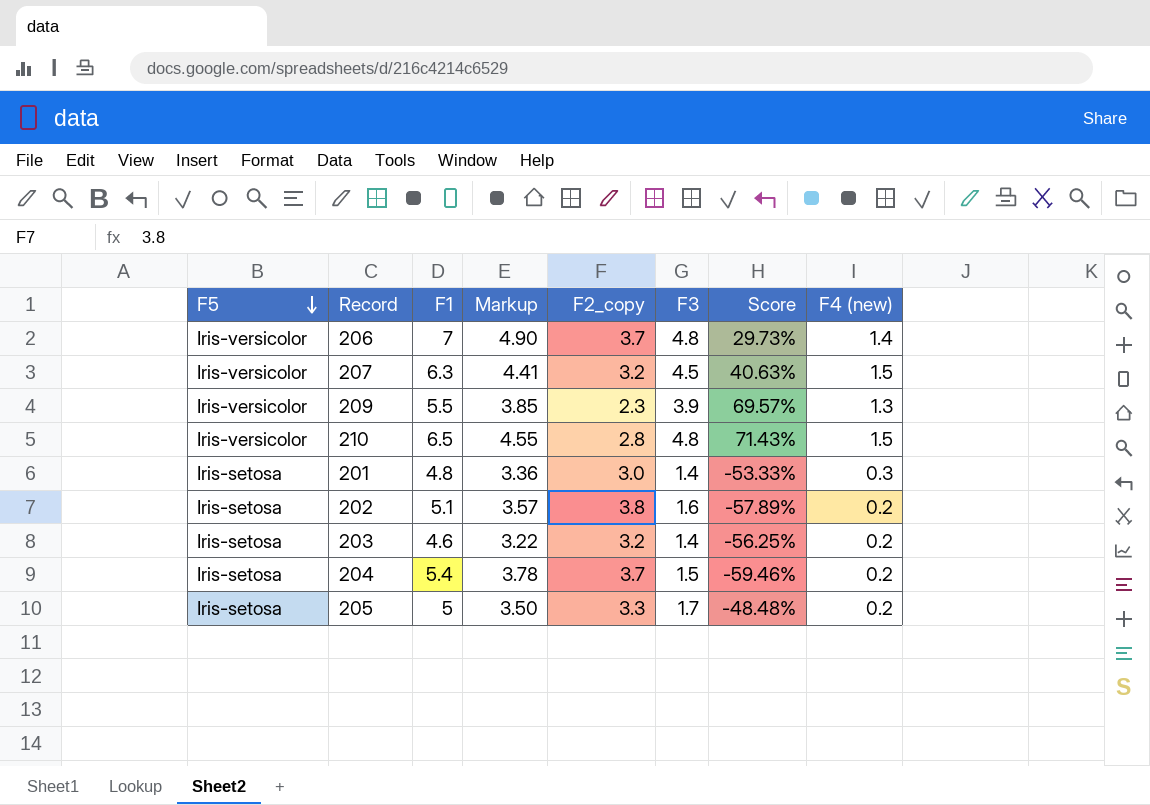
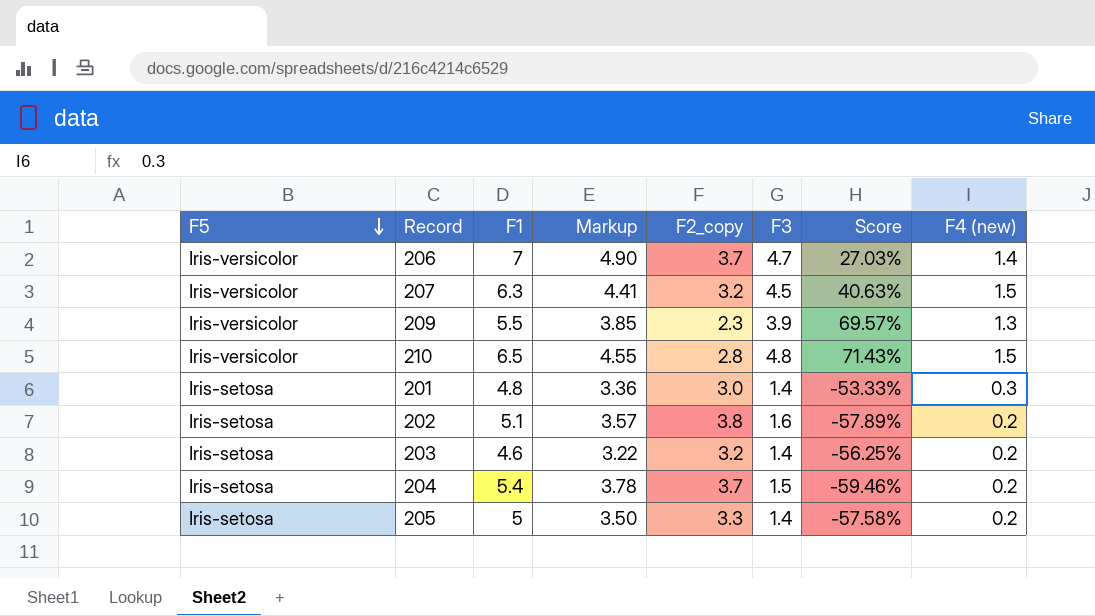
206 | F3: 4.8 -> 4.7
206 | Score: 29.73% -> 27.03%
205 | F3: 1.7 -> 1.4
205 | Score: -48.48% -> -57.58%

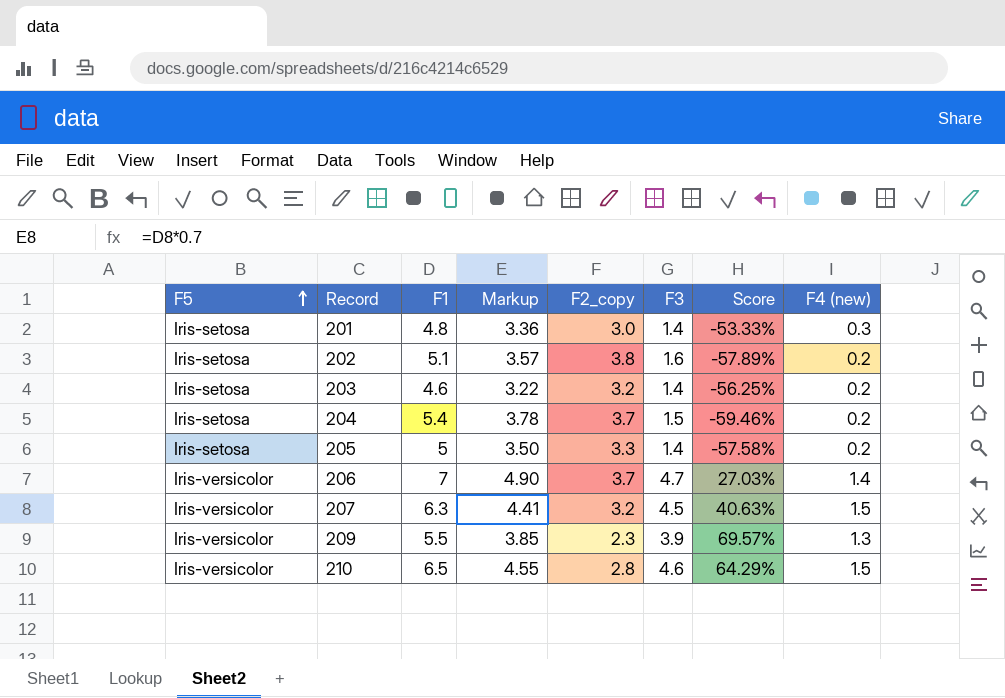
row order: F5 descending -> F5 ascending
210 | F3: 4.8 -> 4.6
210 | Score: 71.43% -> 64.29%

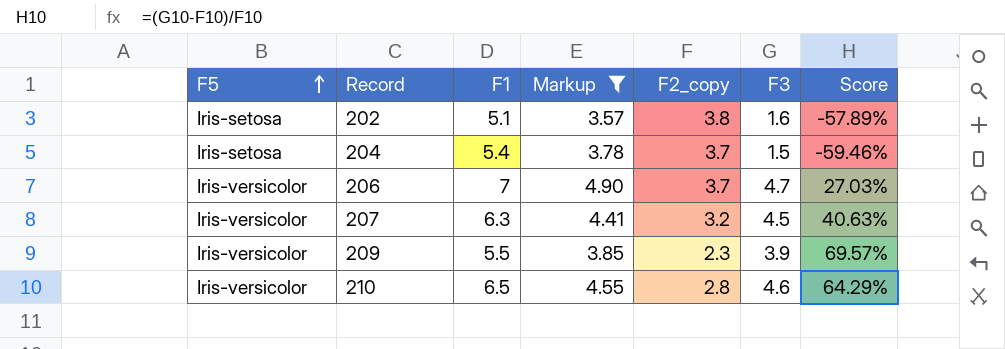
filter: none -> Markup >= 3.57
column F4 (new) | position: 8 -> none

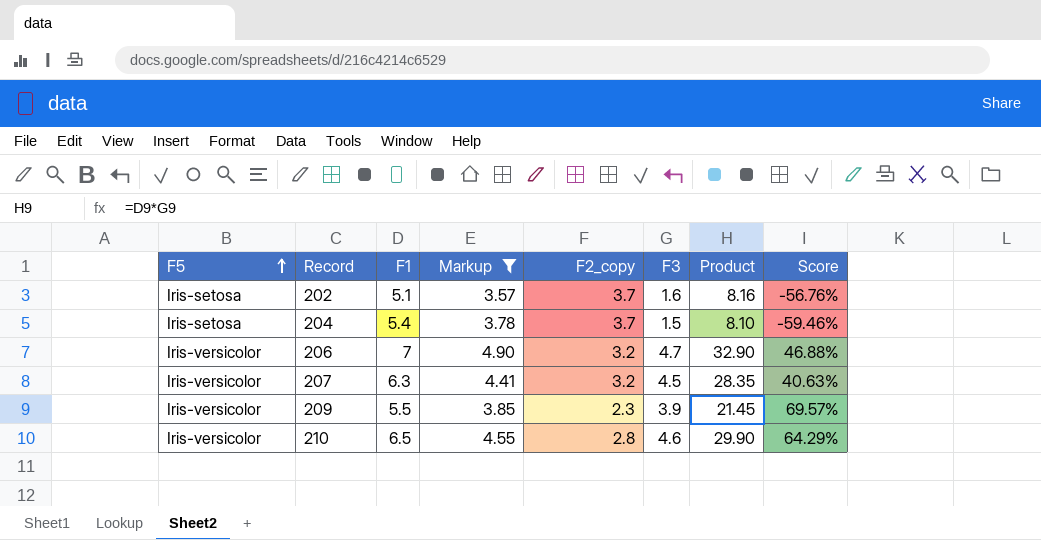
column Product | formula: none -> [F1] * [F3]
202 | F2_copy: 3.8 -> 3.7
202 | Score: -57.89% -> -56.76%
206 | F2_copy: 3.7 -> 3.2
206 | Score: 27.03% -> 46.88%

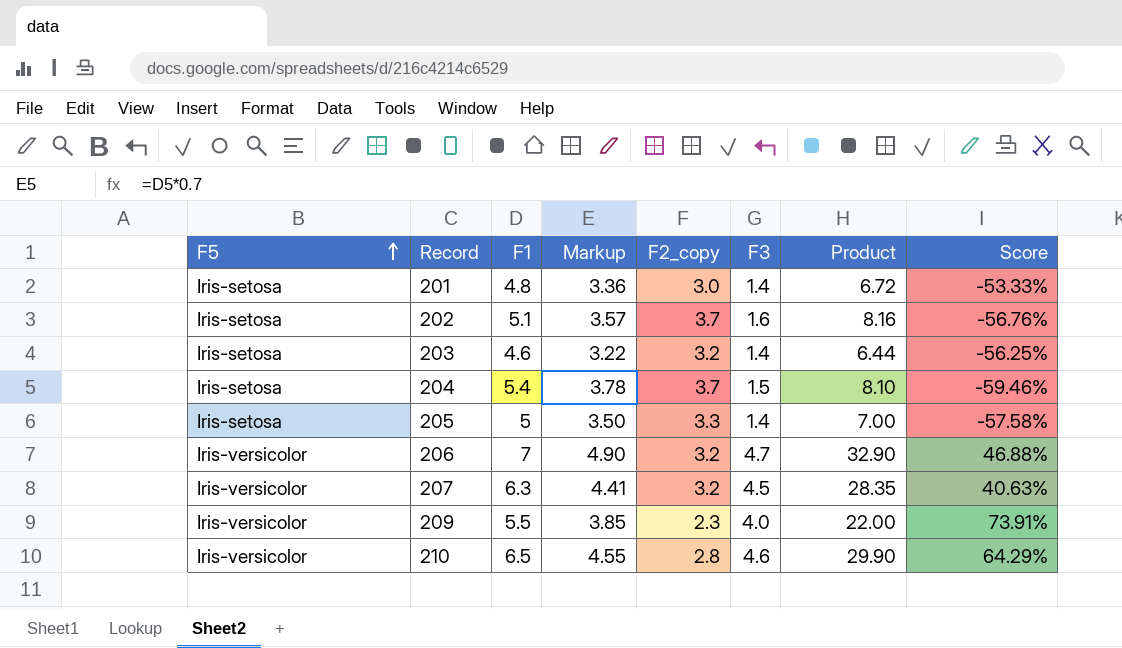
filter: Markup >= 3.57 -> none
209 | F3: 3.9 -> 4.0
209 | Product: 21.45 -> 22.00
209 | Score: 69.57% -> 73.91%

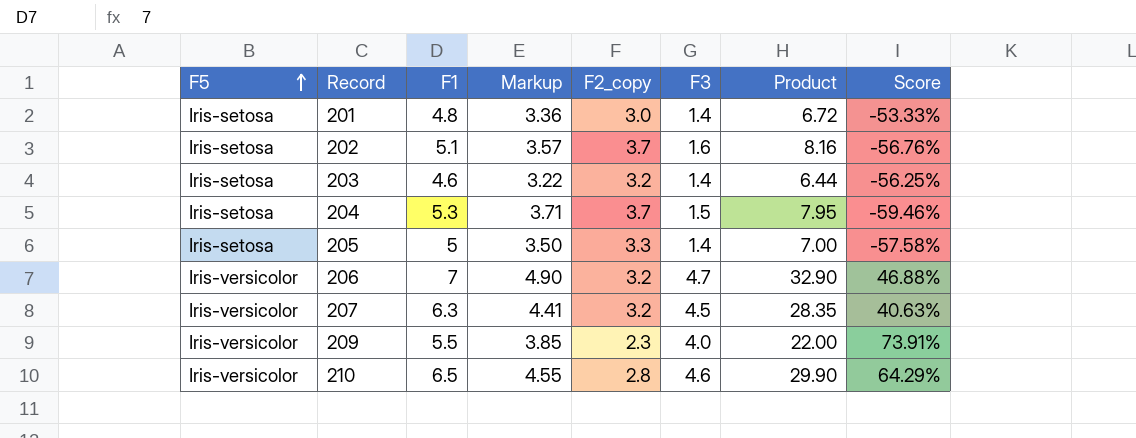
204 | F1: 5.4 -> 5.3
204 | Markup: 3.78 -> 3.71
204 | Product: 8.10 -> 7.95

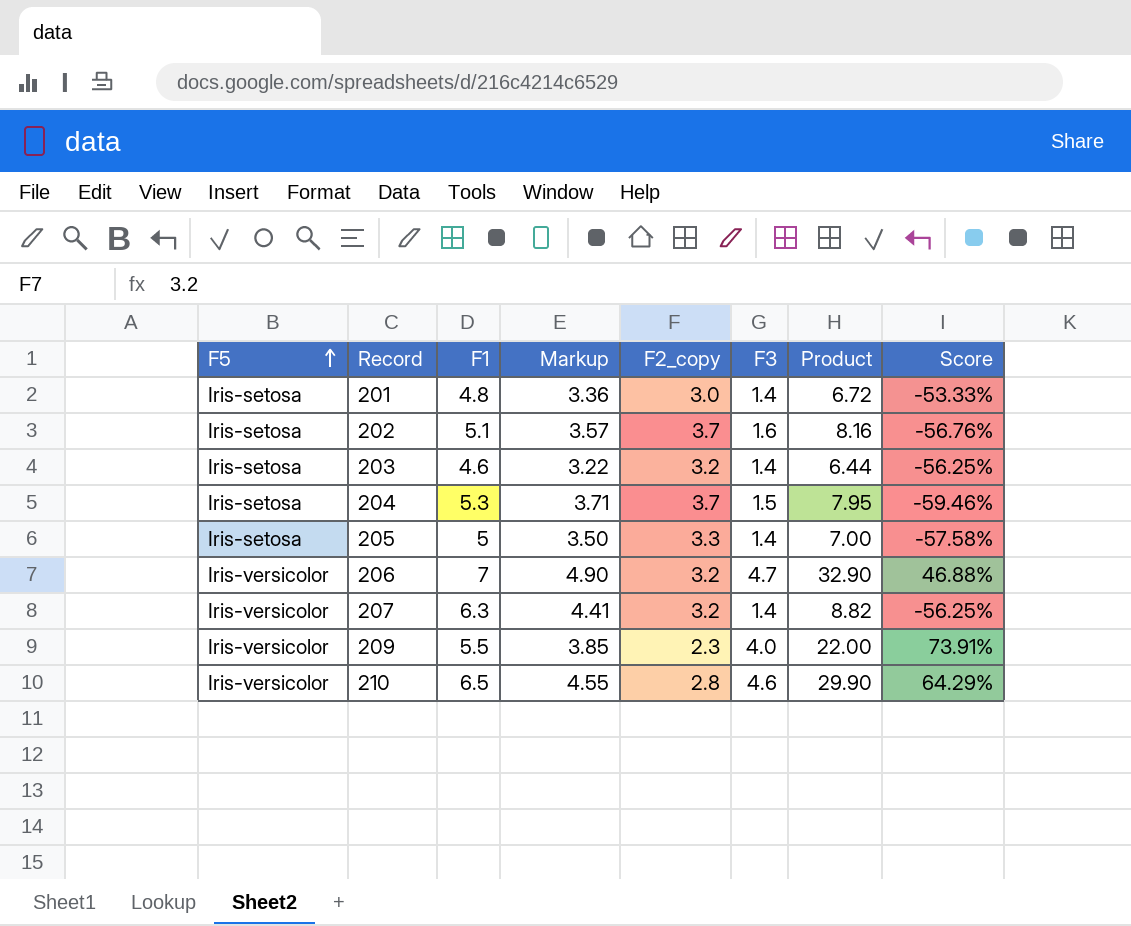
207 | F3: 4.5 -> 1.4
207 | Product: 28.35 -> 8.82
207 | Score: 40.63% -> -56.25%

